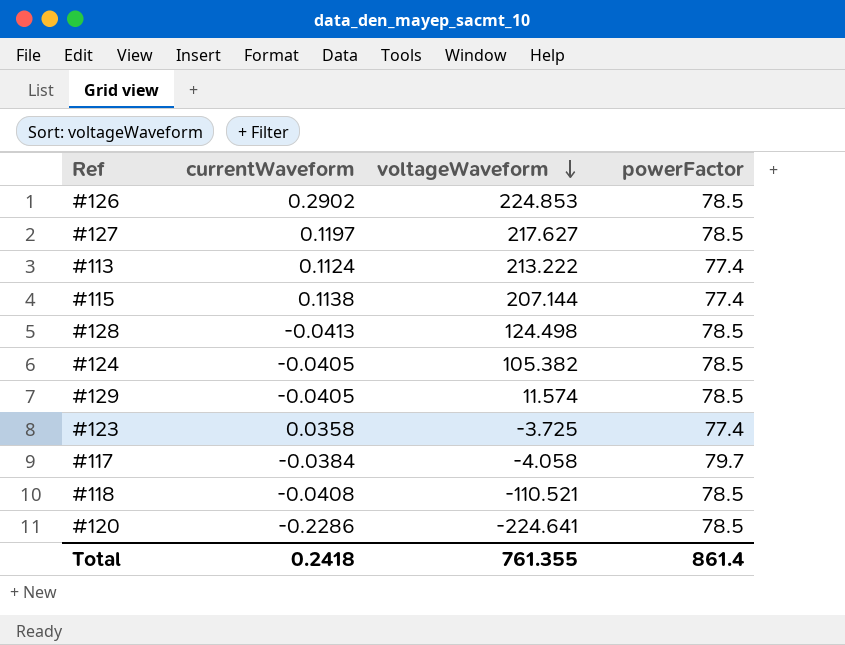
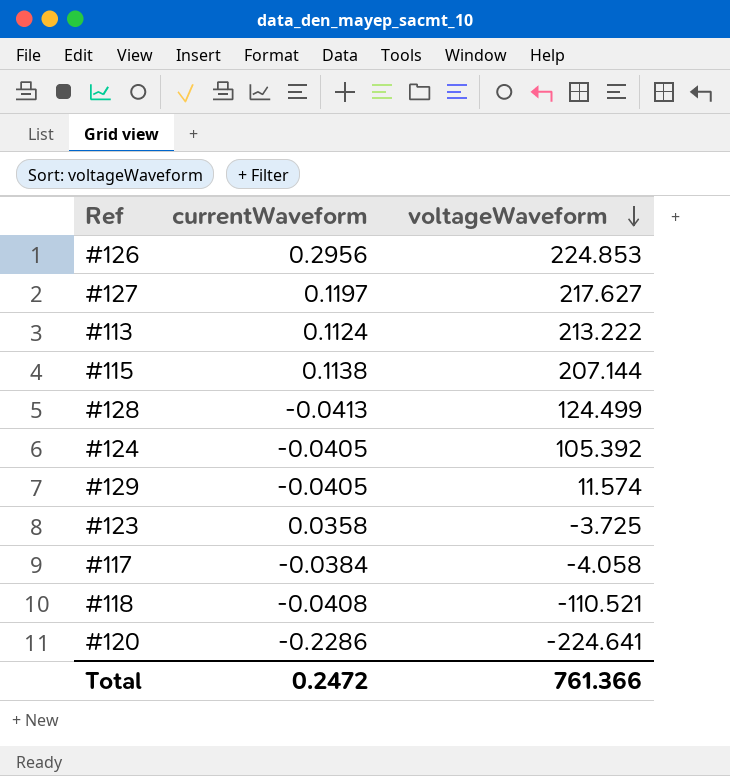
column powerFactor | position: 4 -> none
#126 | currentWaveform: 0.2902 -> 0.2956
#128 | voltageWaveform: 124.498 -> 124.499
#124 | voltageWaveform: 105.382 -> 105.392
Total | currentWaveform: 0.2418 -> 0.2472
Total | voltageWaveform: 761.355 -> 761.366

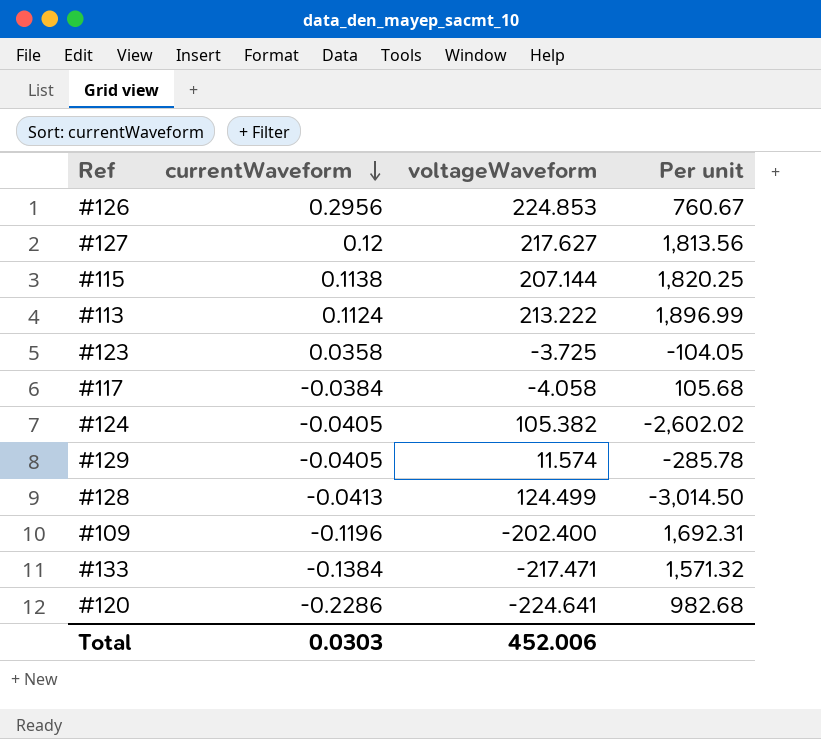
row order: voltageWaveform descending -> currentWaveform descending
column Per unit | formula: none -> [voltageWaveform] / [currentWaveform]
row #118: -0.0408 | -110.521 -> none
#127 | currentWaveform: 0.1197 -> 0.12
#124 | voltageWaveform: 105.392 -> 105.382
row #109: none -> -0.1196 | -202.400 | 1,692.31
row #133: none -> -0.1384 | -217.471 | 1,571.32
Total | currentWaveform: 0.2472 -> 0.0303
Total | voltageWaveform: 761.366 -> 452.006

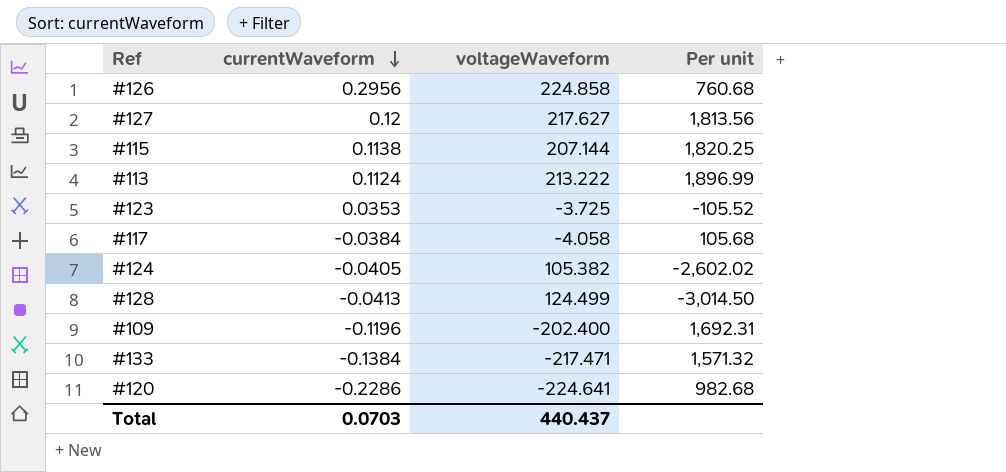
row #129: -0.0405 | 11.574 | -285.78 -> none
#126 | voltageWaveform: 224.853 -> 224.858
#126 | Per unit: 760.67 -> 760.68
#123 | currentWaveform: 0.0358 -> 0.0353
#123 | Per unit: -104.05 -> -105.52
Total | currentWaveform: 0.0303 -> 0.0703
Total | voltageWaveform: 452.006 -> 440.437

